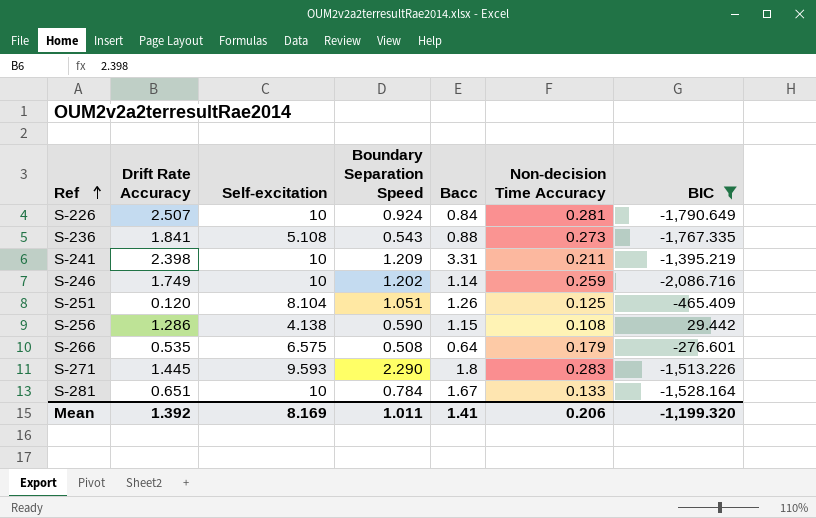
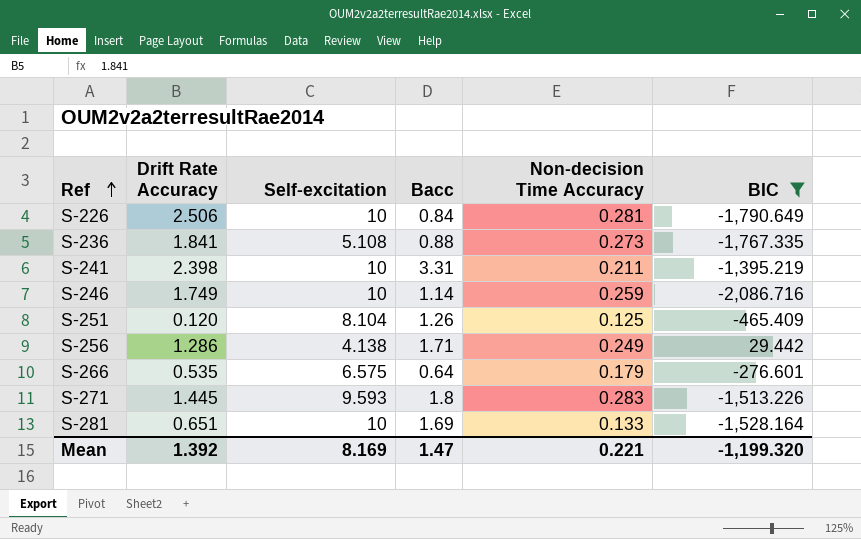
column Boundary Separation Speed | position: 4 -> none
S-226 | Drift Rate Accuracy: 2.507 -> 2.506
S-256 | Bacc: 1.15 -> 1.71
S-256 | Non-decision Time Accuracy: 0.108 -> 0.249
S-281 | Bacc: 1.67 -> 1.69
Mean | Bacc: 1.41 -> 1.47
Mean | Non-decision Time Accuracy: 0.206 -> 0.221

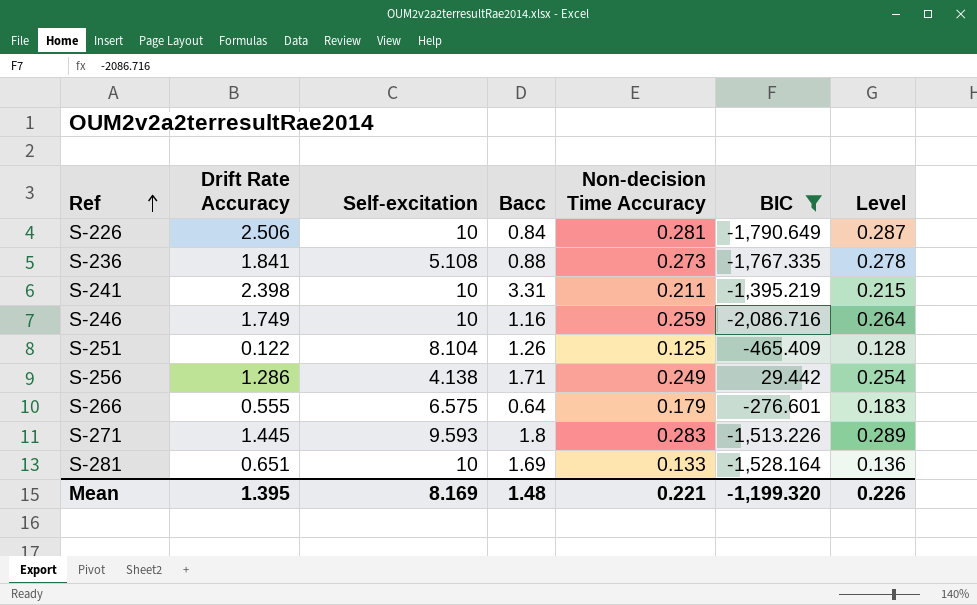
column Level | formula: none -> [Non-decision Time Accuracy] * 1.02
S-246 | Bacc: 1.14 -> 1.16
S-251 | Drift Rate Accuracy: 0.120 -> 0.122
S-266 | Drift Rate Accuracy: 0.535 -> 0.555
Mean | Drift Rate Accuracy: 1.392 -> 1.395
Mean | Bacc: 1.47 -> 1.48

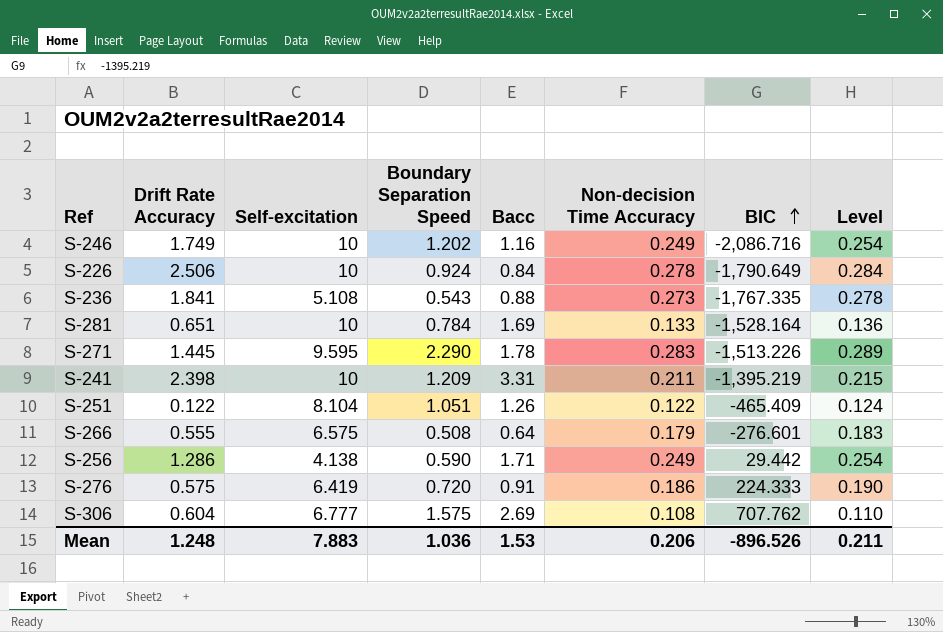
filter: BIC <= 29.442 -> none
row order: Ref ascending -> BIC ascending
column Boundary Separation Speed | position: none -> 4
S-246 | Non-decision Time Accuracy: 0.259 -> 0.249
S-246 | Level: 0.264 -> 0.254
S-226 | Non-decision Time Accuracy: 0.281 -> 0.278
S-226 | Level: 0.287 -> 0.284
S-271 | Self-excitation: 9.593 -> 9.595
S-271 | Bacc: 1.8 -> 1.78
S-251 | Non-decision Time Accuracy: 0.125 -> 0.122
S-251 | Level: 0.128 -> 0.124
Mean | Drift Rate Accuracy: 1.395 -> 1.248
Mean | Self-excitation: 8.169 -> 7.883
Mean | Bacc: 1.48 -> 1.53
Mean | Non-decision Time Accuracy: 0.221 -> 0.206
Mean | BIC: -1,199.320 -> -896.526
Mean | Level: 0.226 -> 0.211

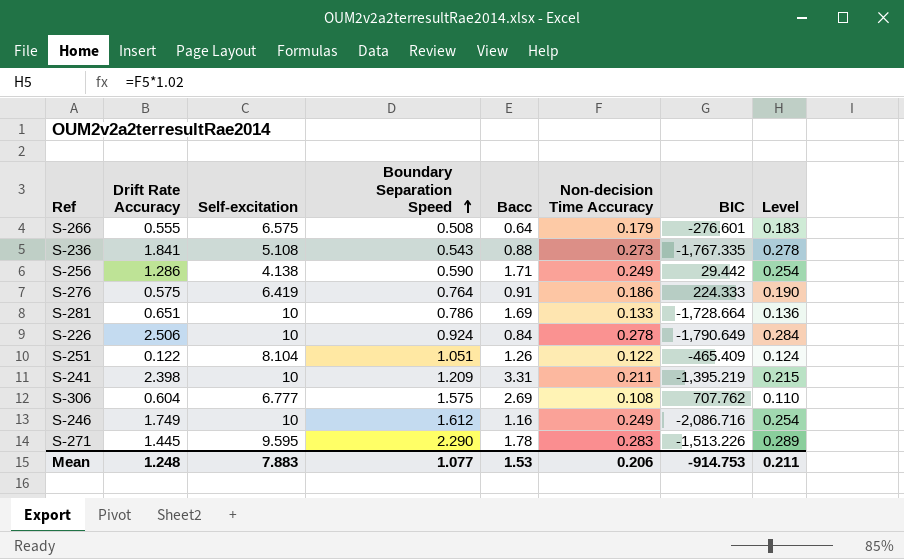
row order: BIC ascending -> Boundary Separation Speed ascending
S-276 | Boundary Separation Speed: 0.720 -> 0.764
S-281 | Boundary Separation Speed: 0.784 -> 0.786
S-281 | BIC: -1,528.164 -> -1,728.664
S-246 | Boundary Separation Speed: 1.202 -> 1.612
Mean | Boundary Separation Speed: 1.036 -> 1.077
Mean | BIC: -896.526 -> -914.753

